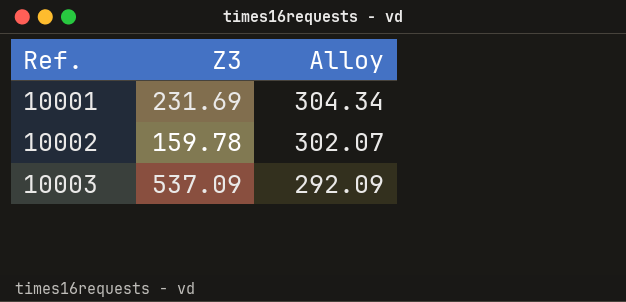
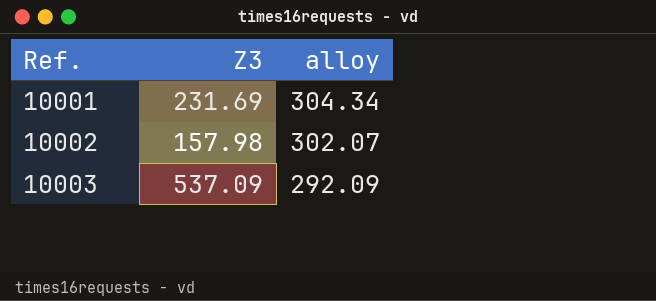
column name: Alloy -> alloy
10002 | Z3: 159.78 -> 157.98

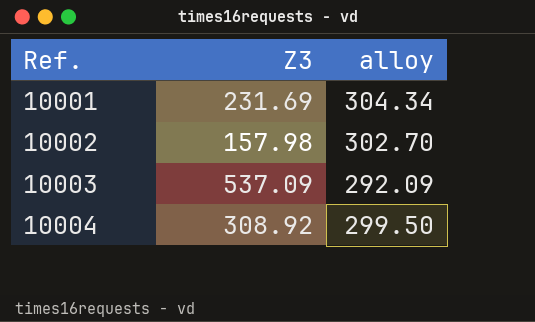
10002 | alloy: 302.07 -> 302.70
row 10004: none -> 308.92 | 299.50

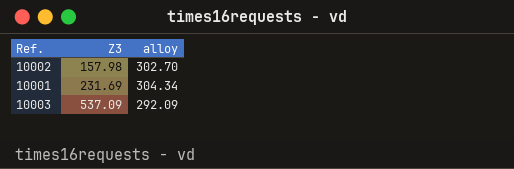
row order: Ref. ascending -> Z3 ascending
row 10004: 308.92 | 299.50 -> none

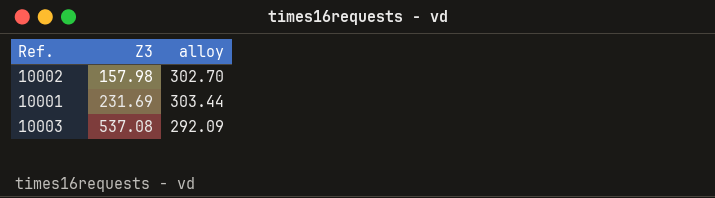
10001 | alloy: 304.34 -> 303.44
10003 | Z3: 537.09 -> 537.08

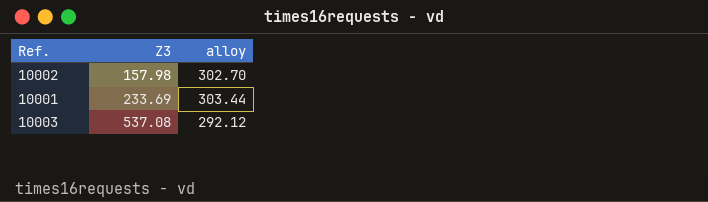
10001 | Z3: 231.69 -> 233.69
10003 | alloy: 292.09 -> 292.12

